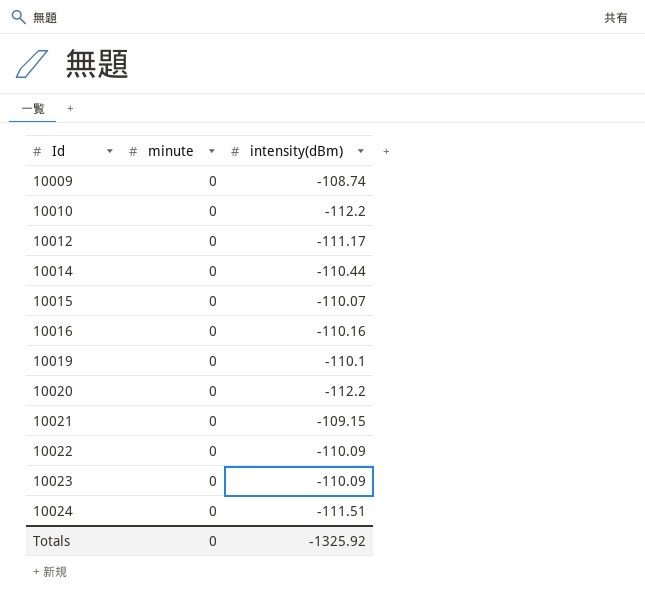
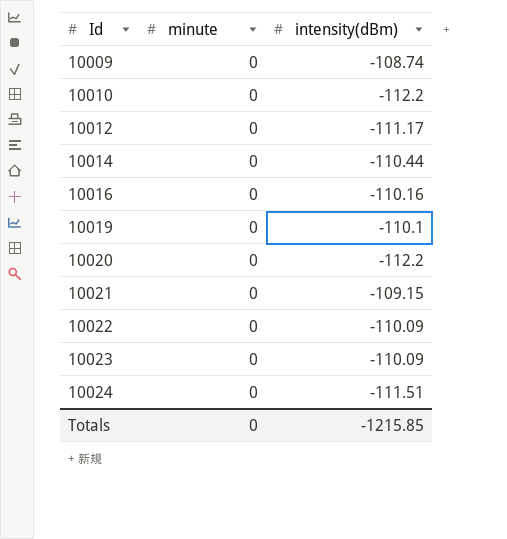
row 10015: 0 | -110.07 -> none
Totals | intensity(dBm): -1325.92 -> -1215.85

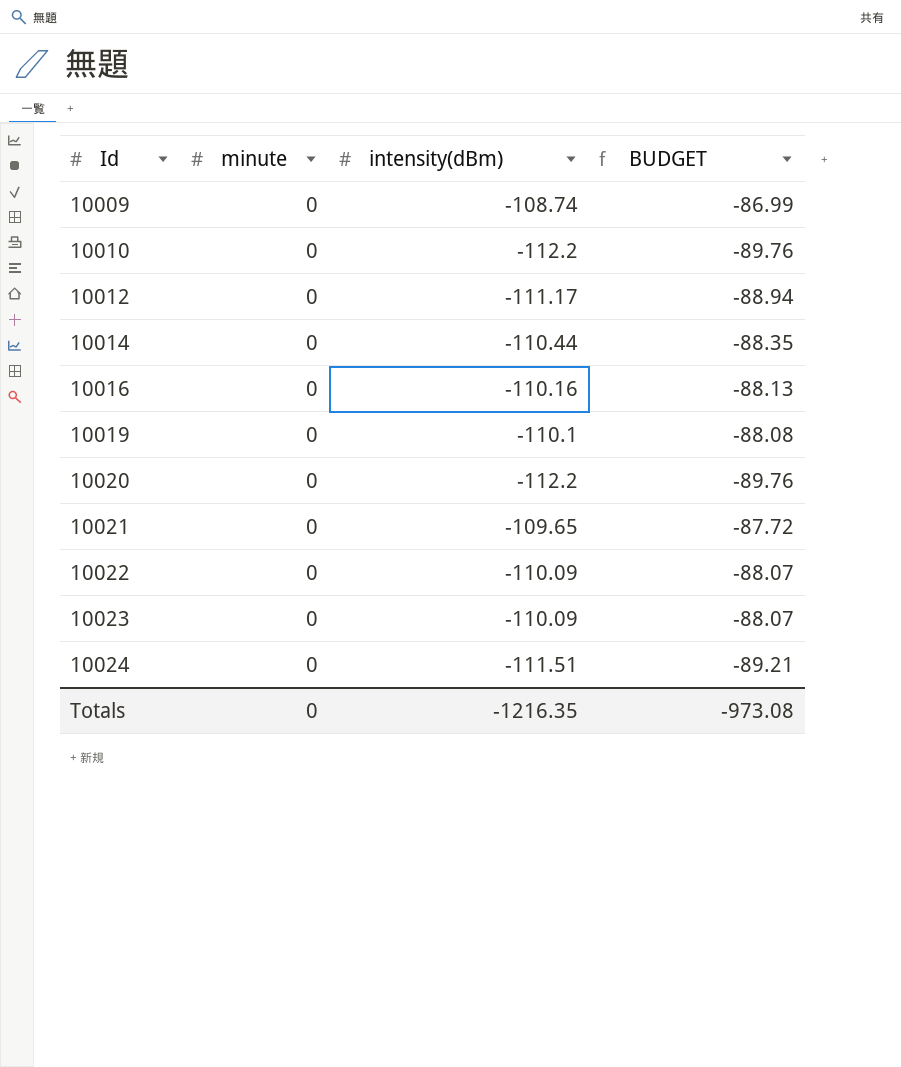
column BUDGET | formula: none -> [intensity(dBm)] * 0.8
10021 | intensity(dBm): -109.15 -> -109.65
Totals | intensity(dBm): -1215.85 -> -1216.35

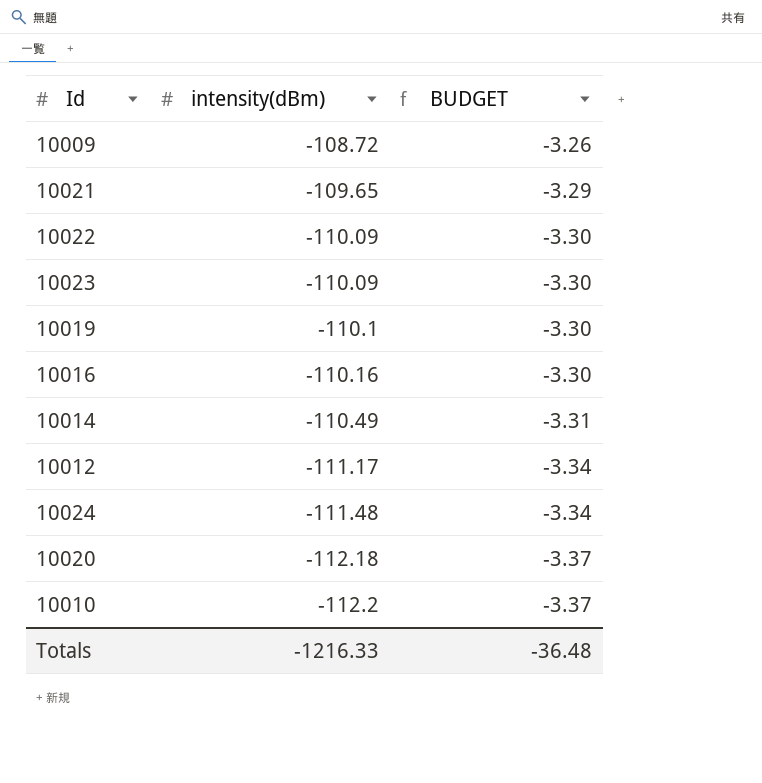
row order: Id ascending -> intensity(dBm) descending
column minute | position: 2 -> none
column BUDGET | formula: [intensity(dBm)] * 0.8 -> [intensity(dBm)] * 0.03
10009 | intensity(dBm): -108.74 -> -108.72
10014 | intensity(dBm): -110.44 -> -110.49
10024 | intensity(dBm): -111.51 -> -111.48
10020 | intensity(dBm): -112.2 -> -112.18
Totals | intensity(dBm): -1216.35 -> -1216.33
Totals | BUDGET: -973.08 -> -36.48

